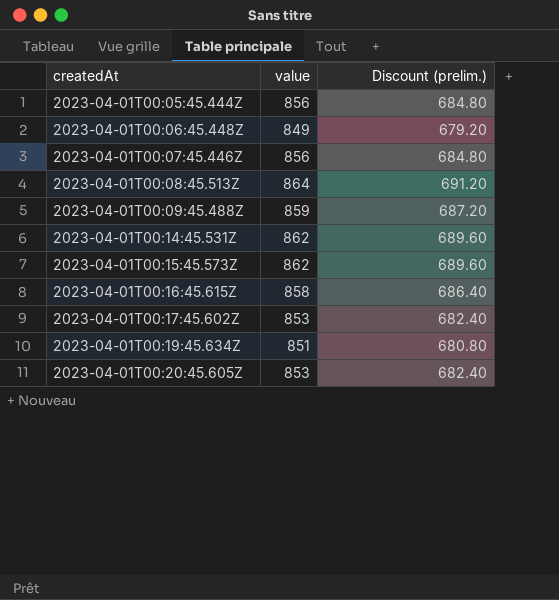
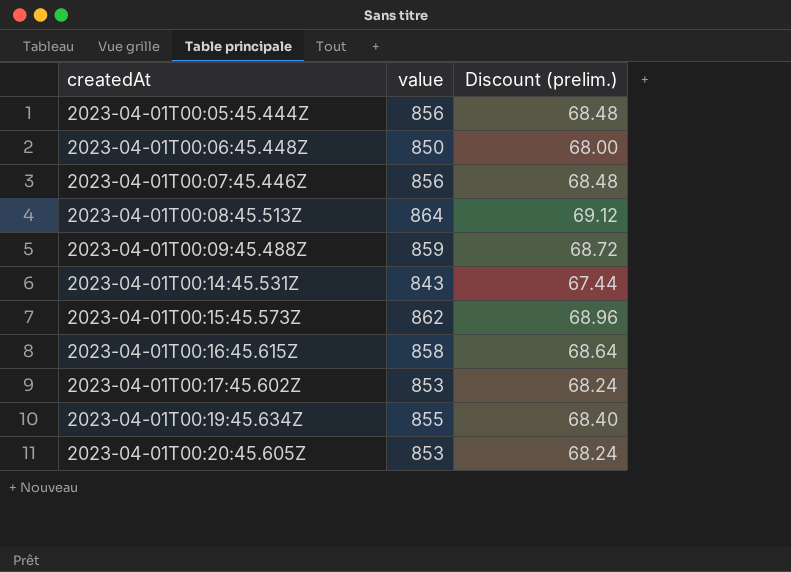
column Discount (prelim.) | formula: [value] * 0.8 -> [value] * 0.08
2023-04-01T00:06:45.448Z | value: 849 -> 850
2023-04-01T00:14:45.531Z | value: 862 -> 843
2023-04-01T00:19:45.634Z | value: 851 -> 855

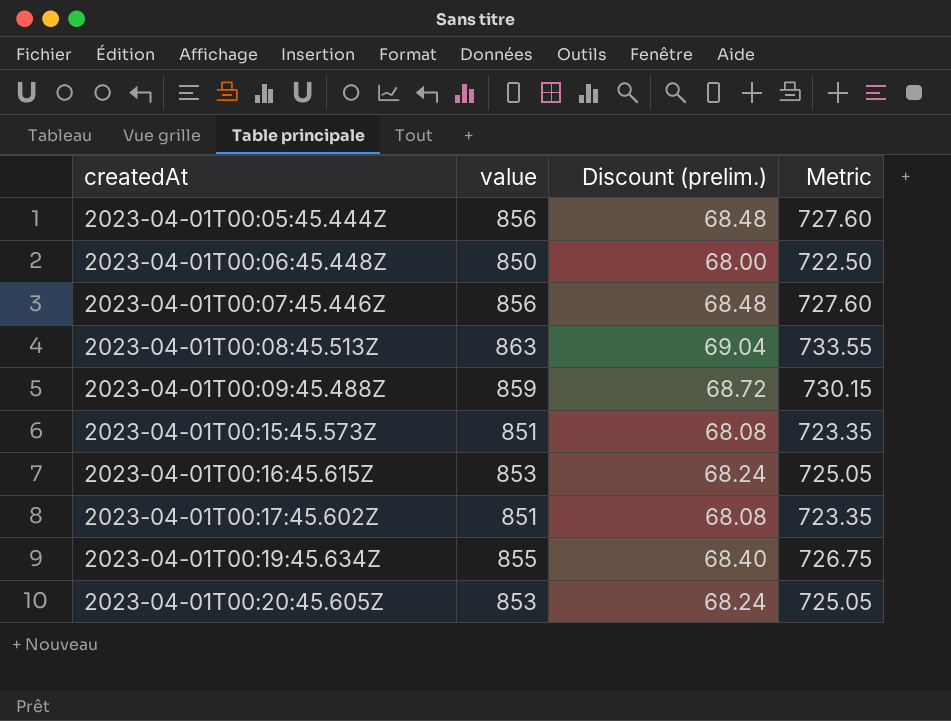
column Metric | formula: none -> [value] * 0.85
row 2023-04-01T00:14:45.531Z: 843 | 67.44 -> none
2023-04-01T00:08:45.513Z | value: 864 -> 863
2023-04-01T00:08:45.513Z | Discount (prelim.): 69.12 -> 69.04
2023-04-01T00:15:45.573Z | value: 862 -> 851
2023-04-01T00:15:45.573Z | Discount (prelim.): 68.96 -> 68.08
2023-04-01T00:16:45.615Z | value: 858 -> 853
2023-04-01T00:16:45.615Z | Discount (prelim.): 68.64 -> 68.24
2023-04-01T00:17:45.602Z | value: 853 -> 851
2023-04-01T00:17:45.602Z | Discount (prelim.): 68.24 -> 68.08

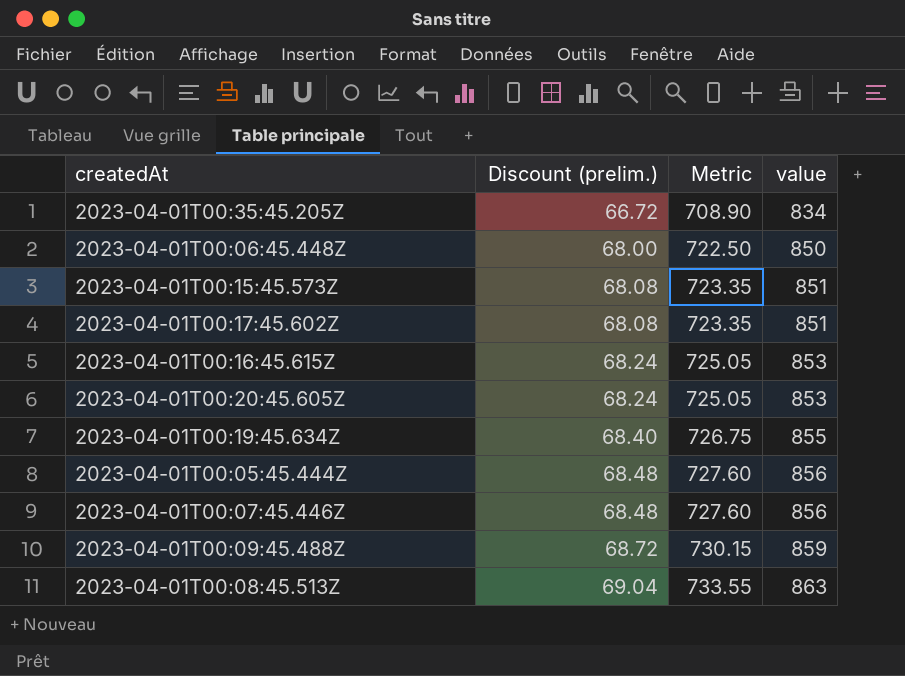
row order: createdAt ascending -> Discount (prelim.) ascending
column value | position: 2 -> 4
row 2023-04-01T00:35:45.205Z: none -> 66.72 | 708.90 | 834

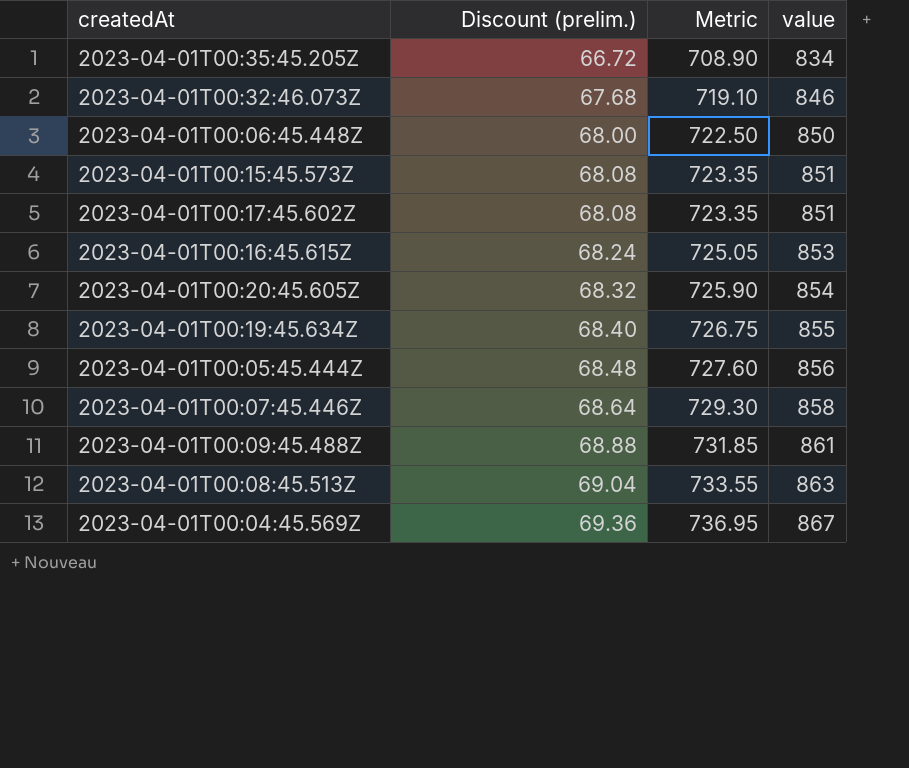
row 2023-04-01T00:32:46.073Z: none -> 67.68 | 719.10 | 846
2023-04-01T00:20:45.605Z | Discount (prelim.): 68.24 -> 68.32
2023-04-01T00:20:45.605Z | Metric: 725.05 -> 725.90
2023-04-01T00:20:45.605Z | value: 853 -> 854
2023-04-01T00:07:45.446Z | Discount (prelim.): 68.48 -> 68.64
2023-04-01T00:07:45.446Z | Metric: 727.60 -> 729.30
2023-04-01T00:07:45.446Z | value: 856 -> 858
2023-04-01T00:09:45.488Z | Discount (prelim.): 68.72 -> 68.88
2023-04-01T00:09:45.488Z | Metric: 730.15 -> 731.85
2023-04-01T00:09:45.488Z | value: 859 -> 861
row 2023-04-01T00:04:45.569Z: none -> 69.36 | 736.95 | 867

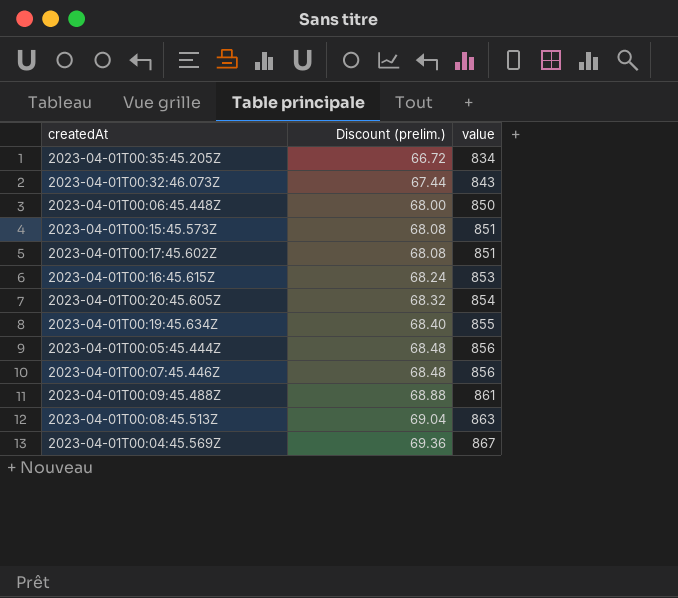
column Metric | formula: [value] * 0.85 -> none
2023-04-01T00:32:46.073Z | Discount (prelim.): 67.68 -> 67.44
2023-04-01T00:32:46.073Z | value: 846 -> 843
2023-04-01T00:07:45.446Z | Discount (prelim.): 68.64 -> 68.48
2023-04-01T00:07:45.446Z | value: 858 -> 856

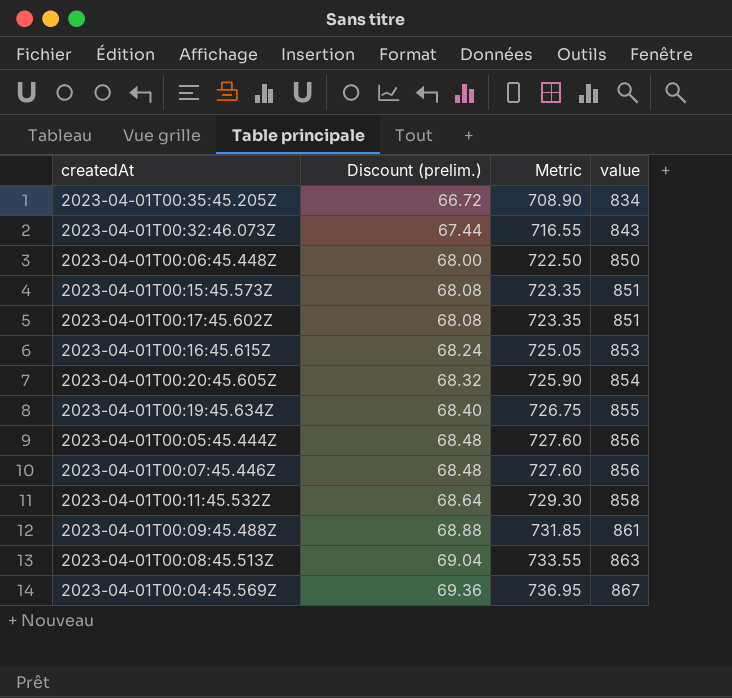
column Metric | formula: none -> [value] * 0.85
row 2023-04-01T00:11:45.532Z: none -> 68.64 | 729.30 | 858

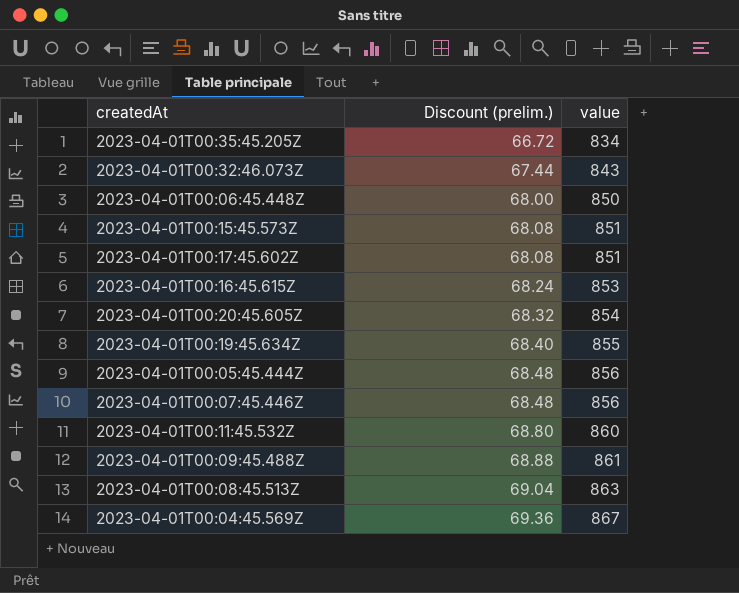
column Metric | formula: [value] * 0.85 -> none
2023-04-01T00:11:45.532Z | Discount (prelim.): 68.64 -> 68.80
2023-04-01T00:11:45.532Z | value: 858 -> 860

